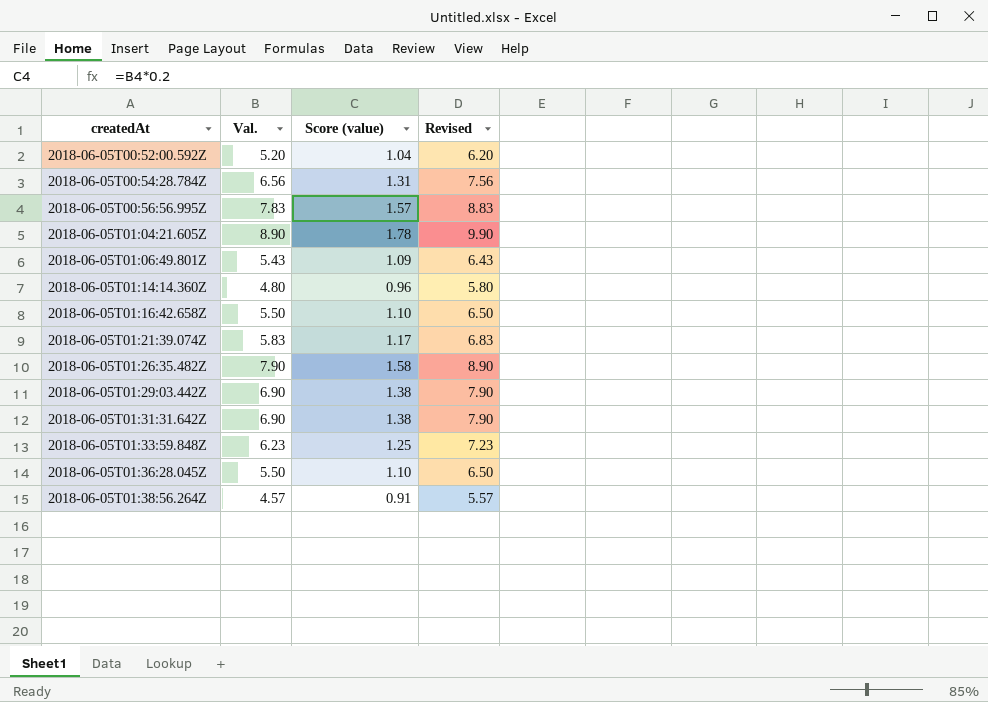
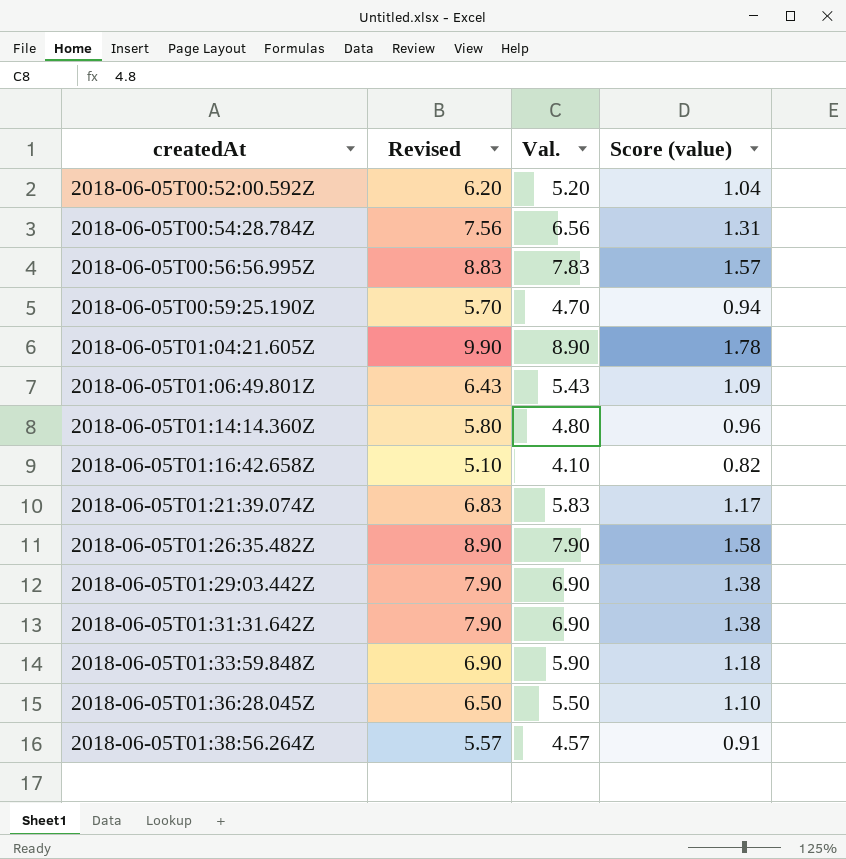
column Revised | position: 4 -> 2
row 2018-06-05T00:59:25.190Z: none -> 5.70 | 4.70 | 0.94
2018-06-05T01:16:42.658Z | Revised: 6.50 -> 5.10
2018-06-05T01:16:42.658Z | Val.: 5.50 -> 4.10
2018-06-05T01:16:42.658Z | Score (value): 1.10 -> 0.82
2018-06-05T01:33:59.848Z | Revised: 7.23 -> 6.90
2018-06-05T01:33:59.848Z | Val.: 6.23 -> 5.90
2018-06-05T01:33:59.848Z | Score (value): 1.25 -> 1.18

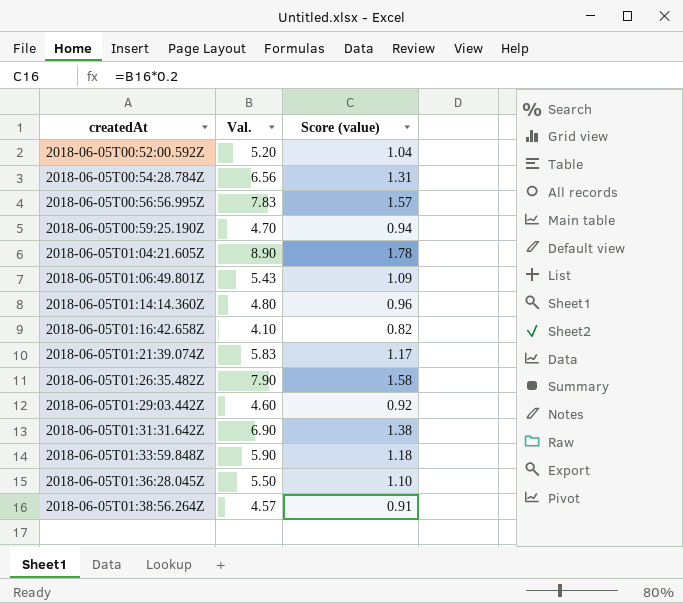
column Revised | formula: [Val.] + 1 -> none
2018-06-05T01:29:03.442Z | Val.: 6.90 -> 4.60
2018-06-05T01:29:03.442Z | Score (value): 1.38 -> 0.92

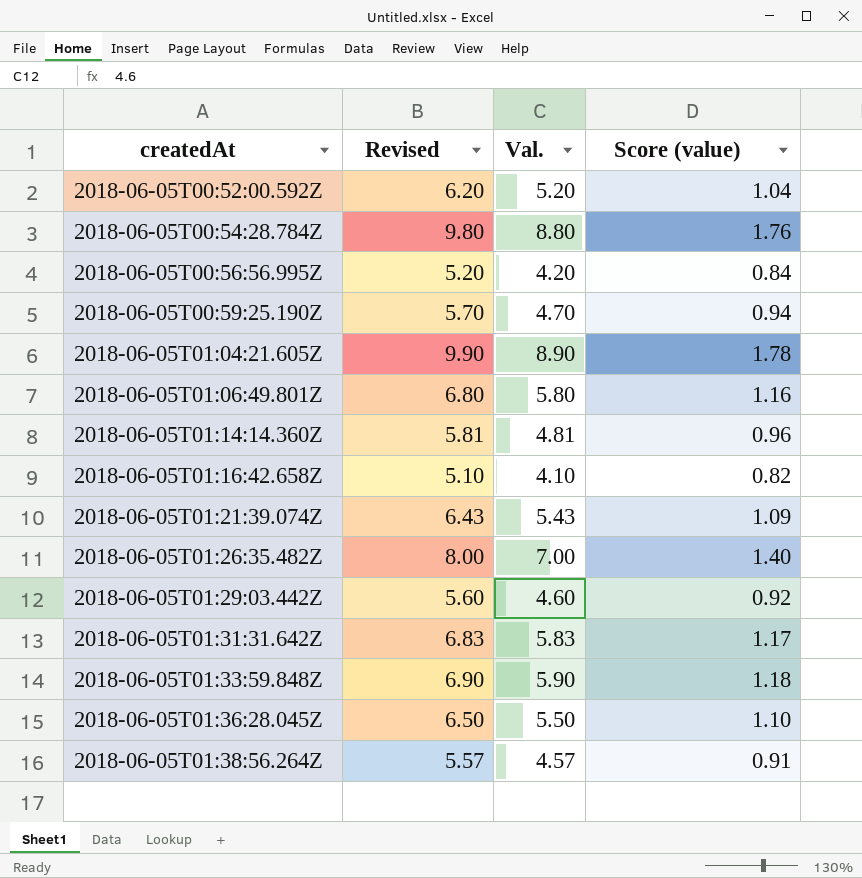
column Revised | formula: none -> [Val.] + 1
2018-06-05T00:54:28.784Z | Val.: 6.56 -> 8.80
2018-06-05T00:54:28.784Z | Score (value): 1.31 -> 1.76
2018-06-05T00:56:56.995Z | Val.: 7.83 -> 4.20
2018-06-05T00:56:56.995Z | Score (value): 1.57 -> 0.84
2018-06-05T01:06:49.801Z | Val.: 5.43 -> 5.80
2018-06-05T01:06:49.801Z | Score (value): 1.09 -> 1.16
2018-06-05T01:14:14.360Z | Val.: 4.80 -> 4.81
2018-06-05T01:21:39.074Z | Val.: 5.83 -> 5.43
2018-06-05T01:21:39.074Z | Score (value): 1.17 -> 1.09
2018-06-05T01:26:35.482Z | Val.: 7.90 -> 7.00
2018-06-05T01:26:35.482Z | Score (value): 1.58 -> 1.40
2018-06-05T01:31:31.642Z | Val.: 6.90 -> 5.83
2018-06-05T01:31:31.642Z | Score (value): 1.38 -> 1.17

